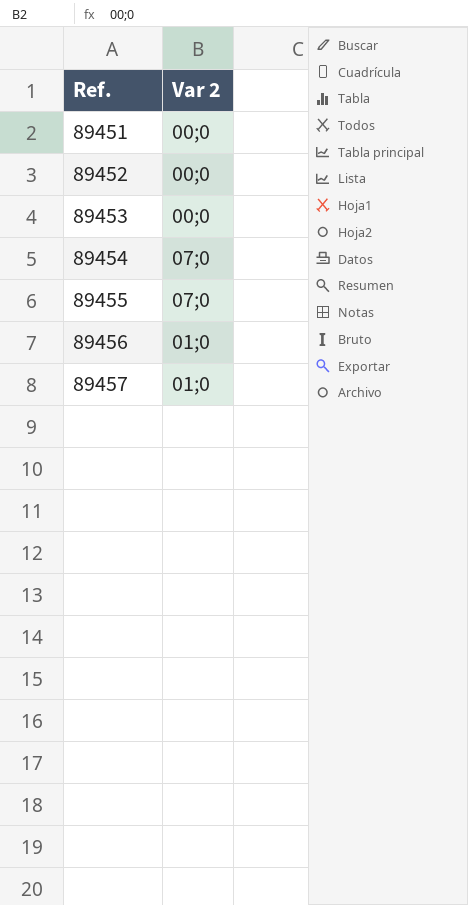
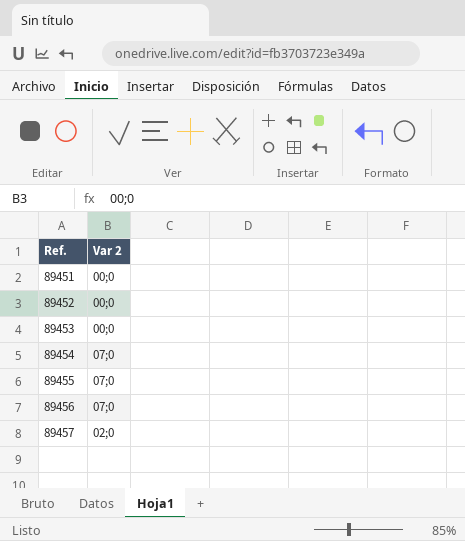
89456 | Var 2: 01;0 -> 07;0
89457 | Var 2: 01;0 -> 02;0

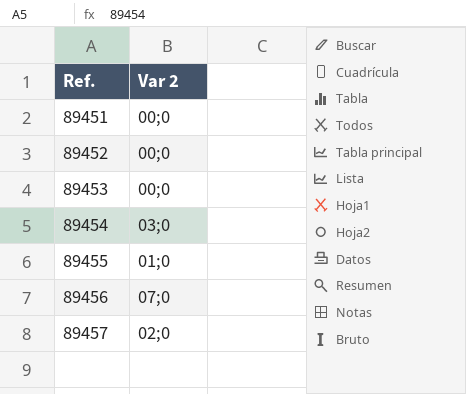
89454 | Var 2: 07;0 -> 03;0
89455 | Var 2: 07;0 -> 01;0

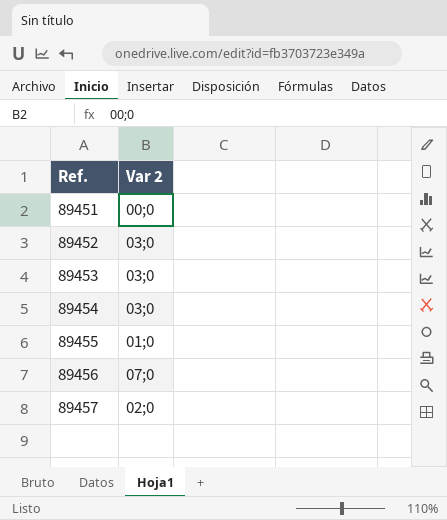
89452 | Var 2: 00;0 -> 03;0
89453 | Var 2: 00;0 -> 03;0

